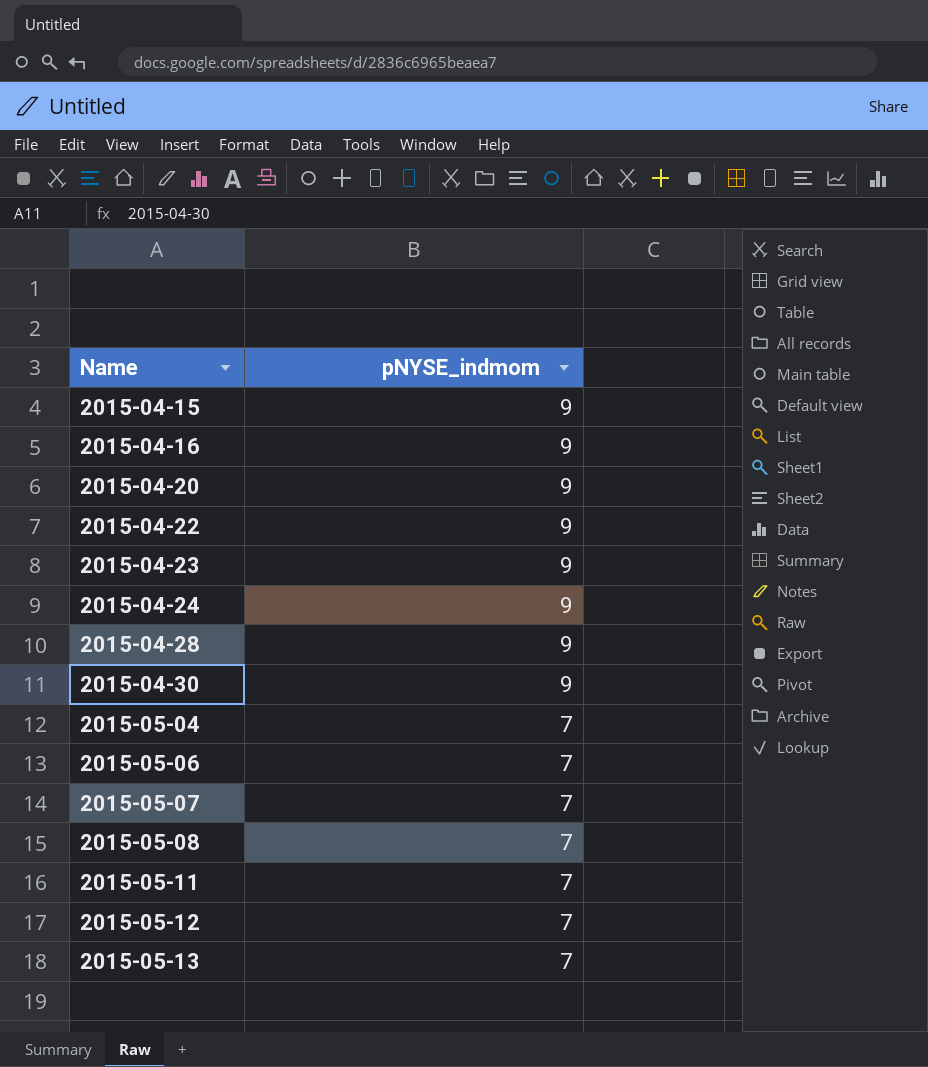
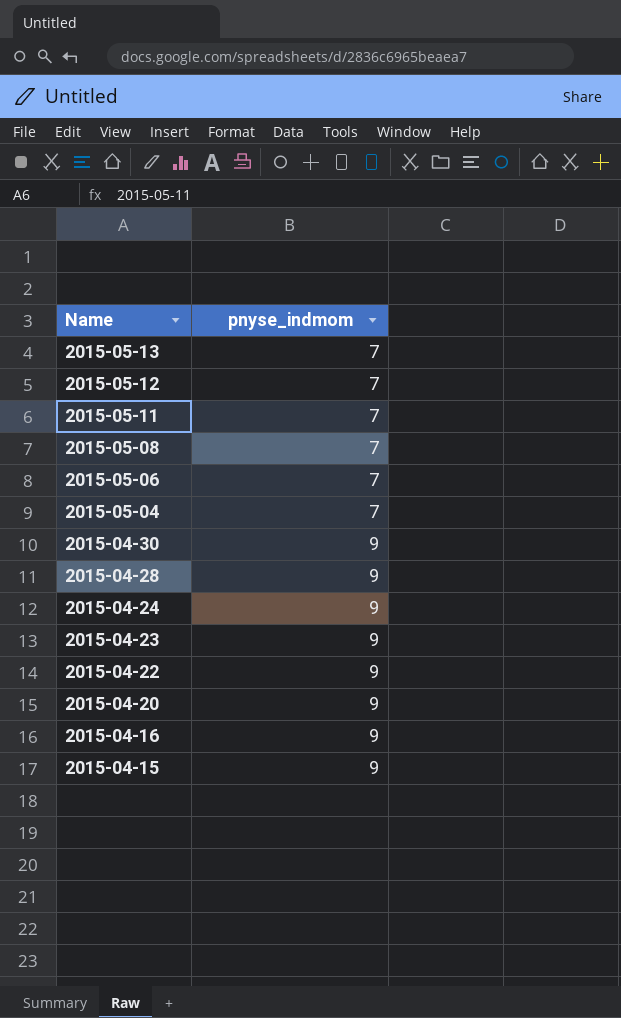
row order: Name ascending -> Name descending
column name: pNYSE_indmom -> pnyse_indmom
row 2015-05-07: 7 -> none

